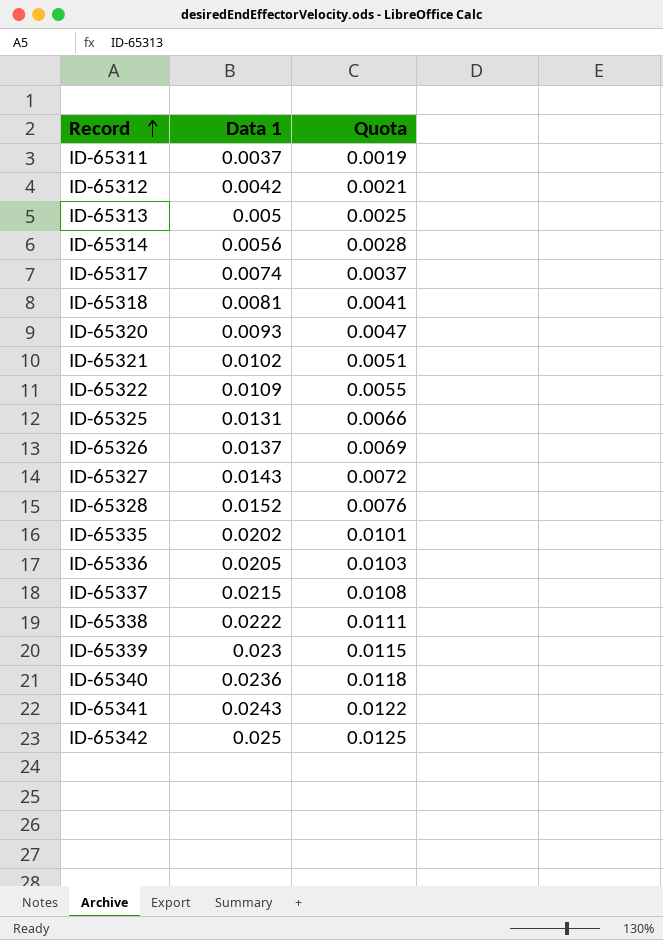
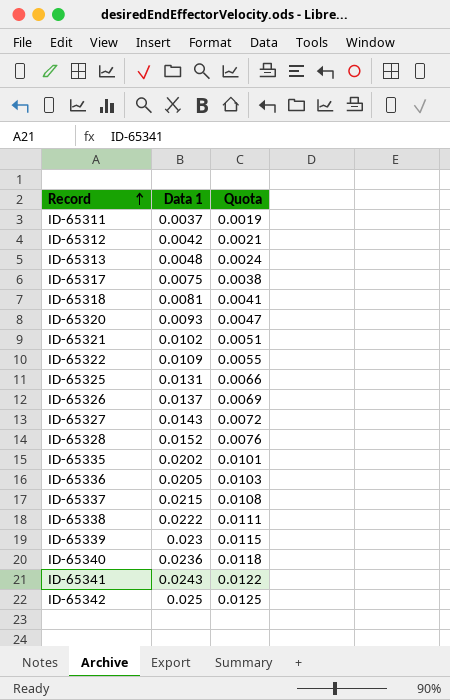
row ID-65314: 0.0056 | 0.0028 -> none
ID-65313 | Data 1: 0.005 -> 0.0048
ID-65313 | Quota: 0.0025 -> 0.0024
ID-65317 | Data 1: 0.0074 -> 0.0075
ID-65317 | Quota: 0.0037 -> 0.0038

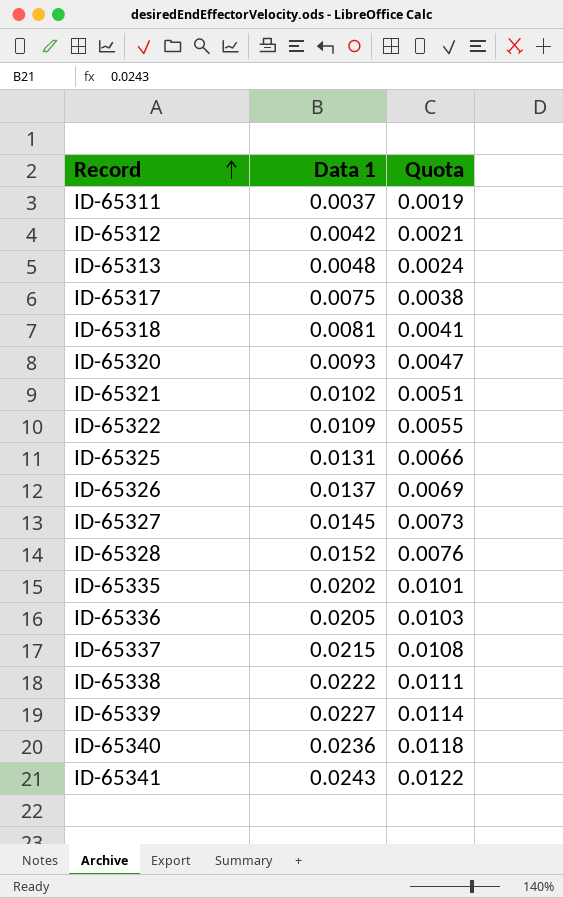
row ID-65342: 0.025 | 0.0125 -> none
ID-65327 | Data 1: 0.0143 -> 0.0145
ID-65327 | Quota: 0.0072 -> 0.0073
ID-65339 | Data 1: 0.023 -> 0.0227
ID-65339 | Quota: 0.0115 -> 0.0114

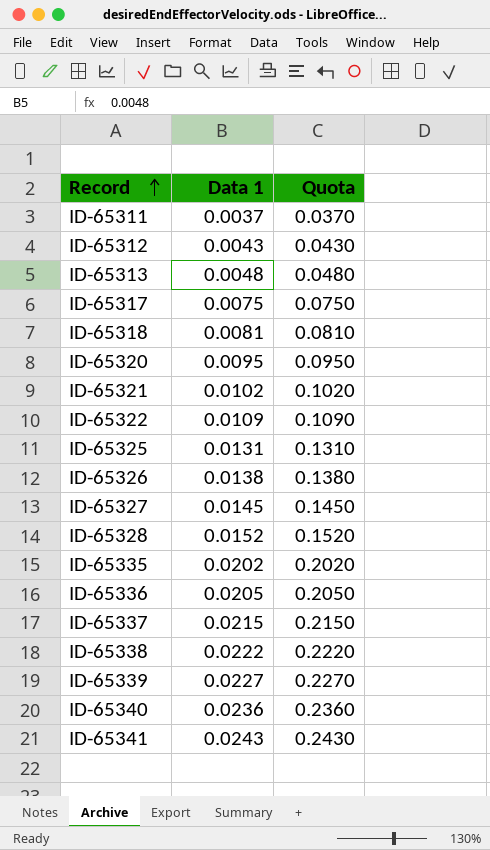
column Quota | formula: [Data 1] * 0.5 -> [Data 1] * 10
ID-65312 | Data 1: 0.0042 -> 0.0043
ID-65320 | Data 1: 0.0093 -> 0.0095
ID-65326 | Data 1: 0.0137 -> 0.0138

